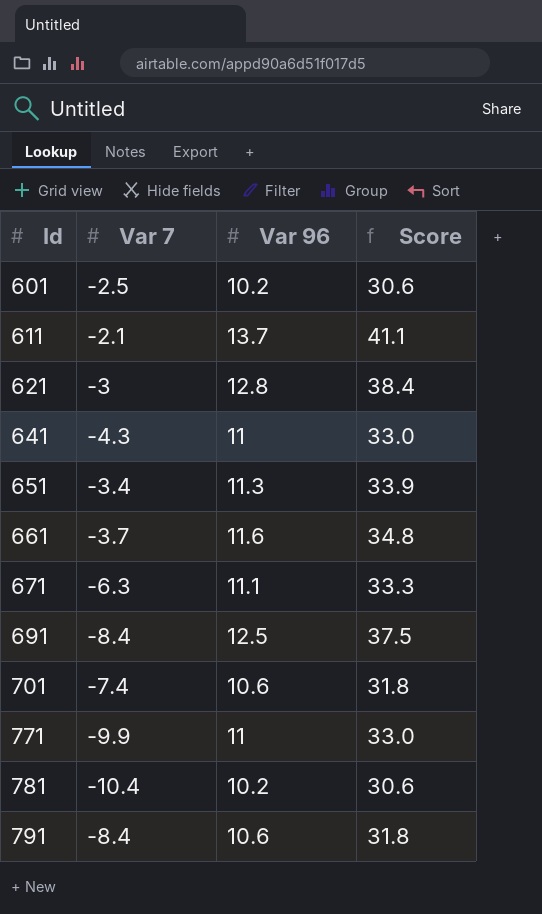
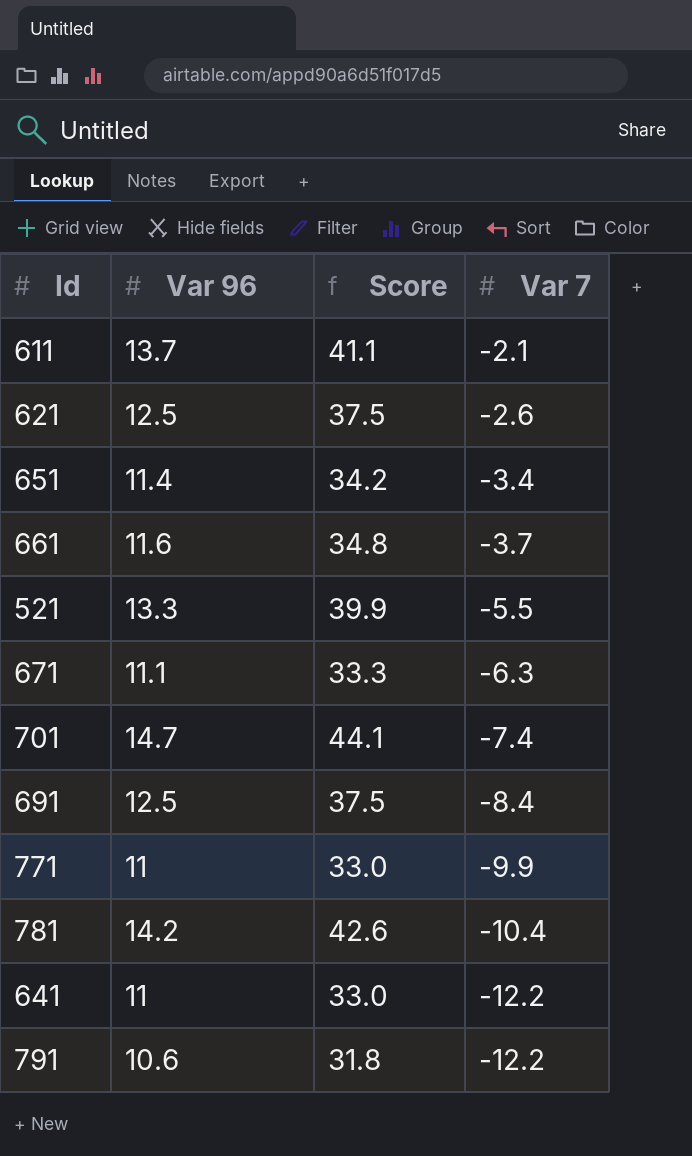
row order: Id ascending -> Var 7 descending
column Var 7 | position: 2 -> 4
row 601: -2.5 | 10.2 | 30.6 -> none
621 | Var 96: 12.8 -> 12.5
621 | Score: 38.4 -> 37.5
621 | Var 7: -3 -> -2.6
651 | Var 96: 11.3 -> 11.4
651 | Score: 33.9 -> 34.2
row 521: none -> 13.3 | 39.9 | -5.5
701 | Var 96: 10.6 -> 14.7
701 | Score: 31.8 -> 44.1
781 | Var 96: 10.2 -> 14.2
781 | Score: 30.6 -> 42.6
641 | Var 7: -4.3 -> -12.2
791 | Var 7: -8.4 -> -12.2

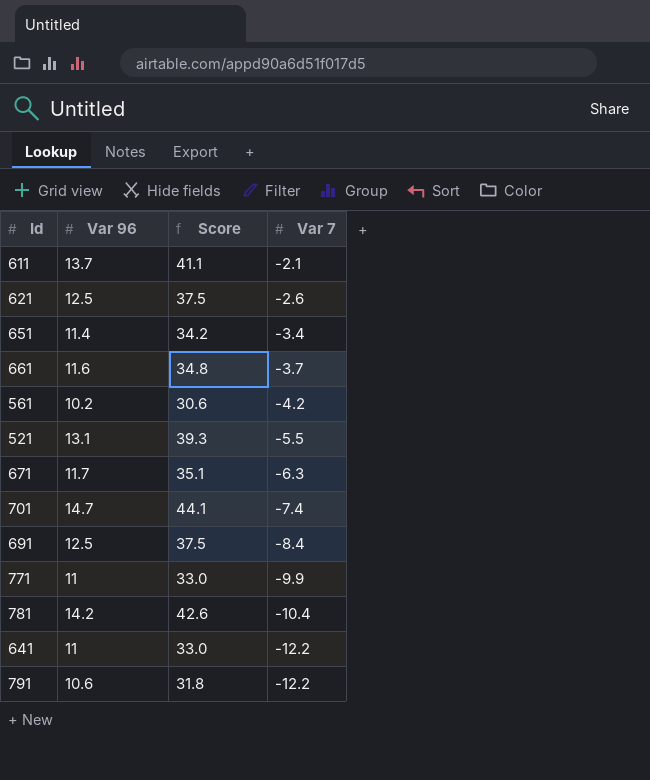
row 561: none -> 10.2 | 30.6 | -4.2
521 | Var 96: 13.3 -> 13.1
521 | Score: 39.9 -> 39.3
671 | Var 96: 11.1 -> 11.7
671 | Score: 33.3 -> 35.1

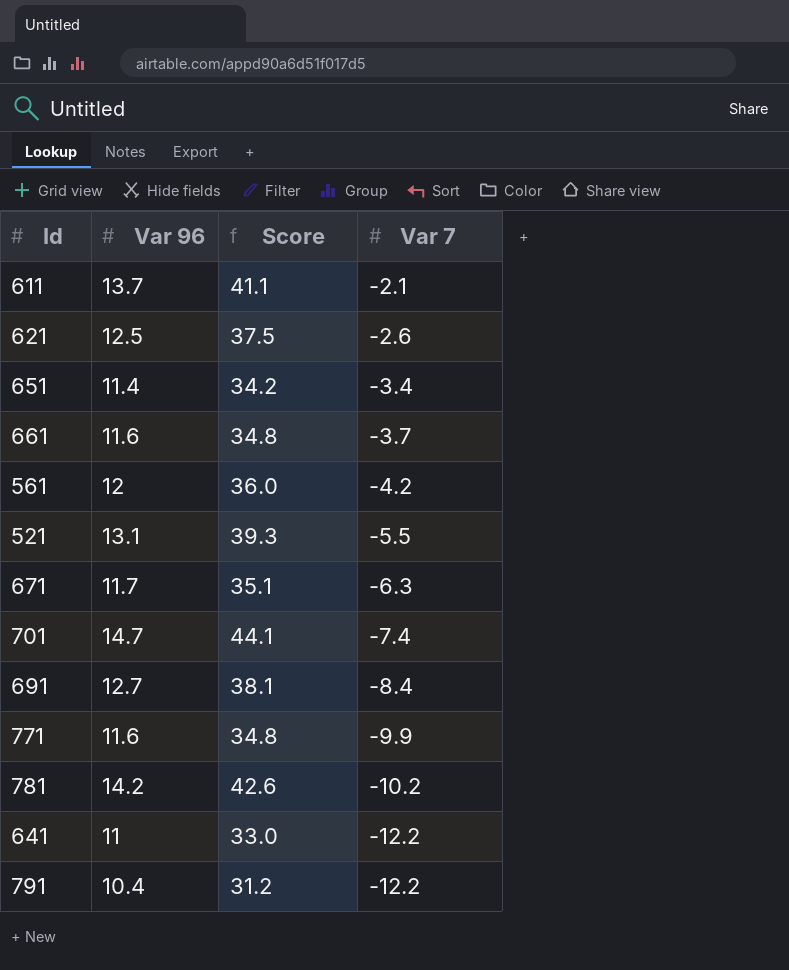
561 | Var 96: 10.2 -> 12
561 | Score: 30.6 -> 36.0
691 | Var 96: 12.5 -> 12.7
691 | Score: 37.5 -> 38.1
771 | Var 96: 11 -> 11.6
771 | Score: 33.0 -> 34.8
781 | Var 7: -10.4 -> -10.2
791 | Var 96: 10.6 -> 10.4
791 | Score: 31.8 -> 31.2

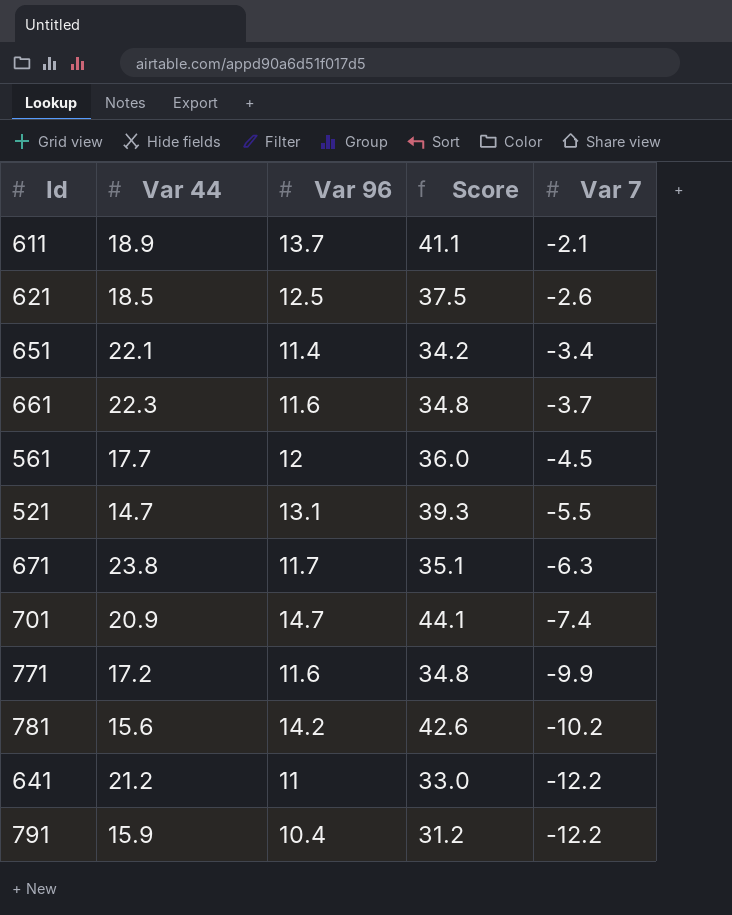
column Var 44 | position: none -> 2
row 691: 12.7 | 38.1 | -8.4 -> none
561 | Var 7: -4.2 -> -4.5

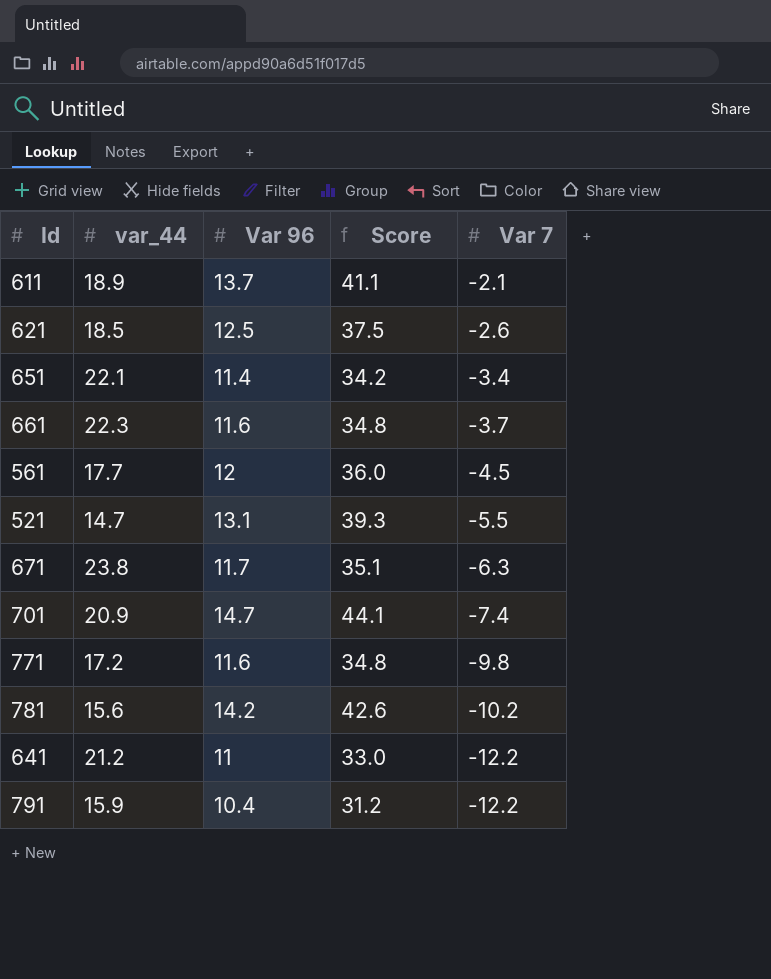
column name: Var 44 -> var_44
771 | Var 7: -9.9 -> -9.8

